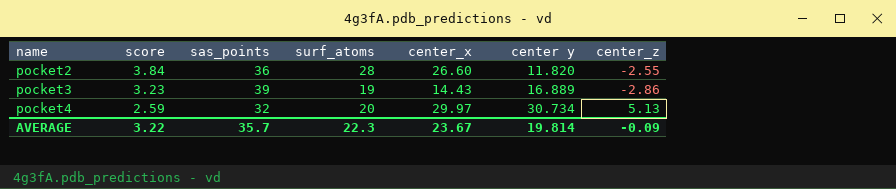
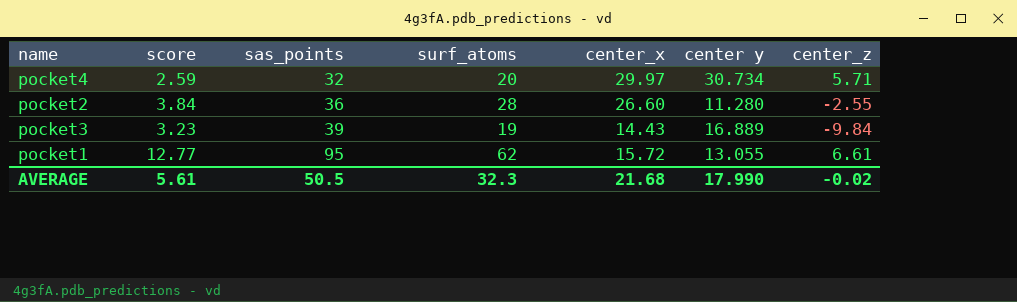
row order: name ascending -> sas_points ascending
pocket4 | center_z: 5.13 -> 5.71
pocket2 | center y: 11.820 -> 11.280
pocket3 | center_z: -2.86 -> -9.84
row pocket1: none -> 12.77 | 95 | 62 | 15.72 | 13.055 | 6.61
AVERAGE | score: 3.22 -> 5.61
AVERAGE | sas_points: 35.7 -> 50.5
AVERAGE | surf_atoms: 22.3 -> 32.3
AVERAGE | center_x: 23.67 -> 21.68
AVERAGE | center y: 19.814 -> 17.990
AVERAGE | center_z: -0.09 -> -0.02

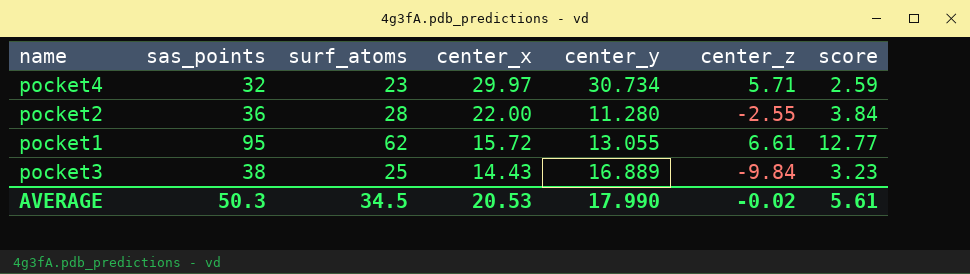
row order: sas_points ascending -> center_x descending
column name: center y -> center_y
column score | position: 2 -> 7
pocket4 | surf_atoms: 20 -> 23
pocket2 | center_x: 26.60 -> 22.00
pocket3 | sas_points: 39 -> 38
pocket3 | surf_atoms: 19 -> 25
AVERAGE | sas_points: 50.5 -> 50.3
AVERAGE | surf_atoms: 32.3 -> 34.5
AVERAGE | center_x: 21.68 -> 20.53

